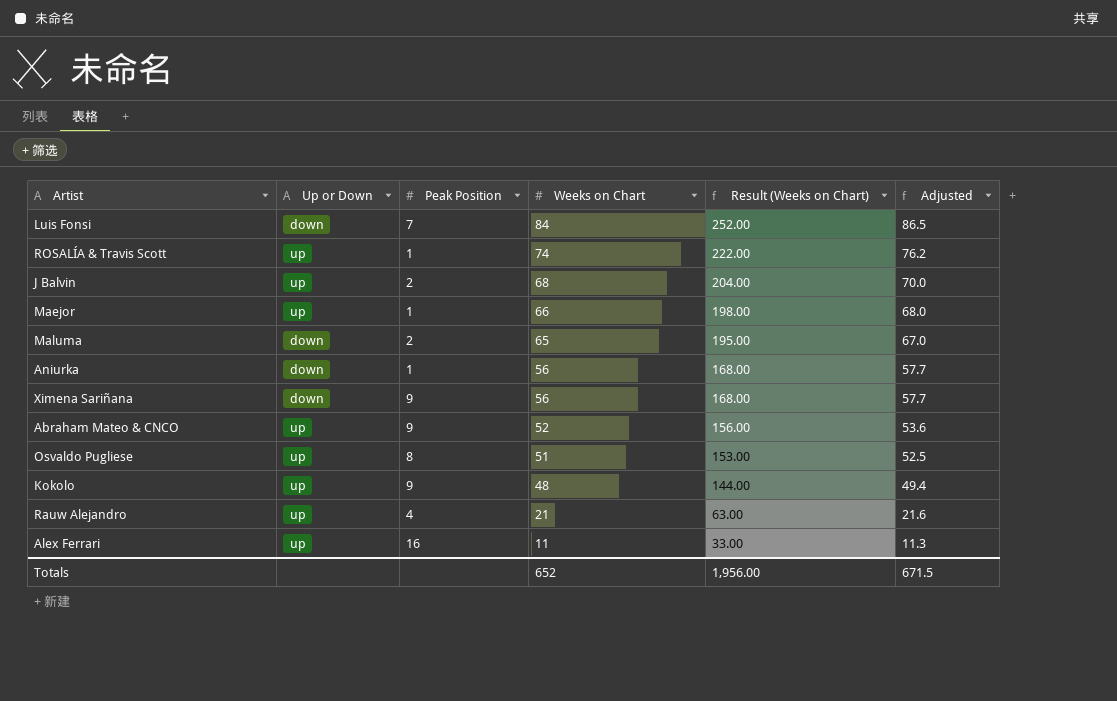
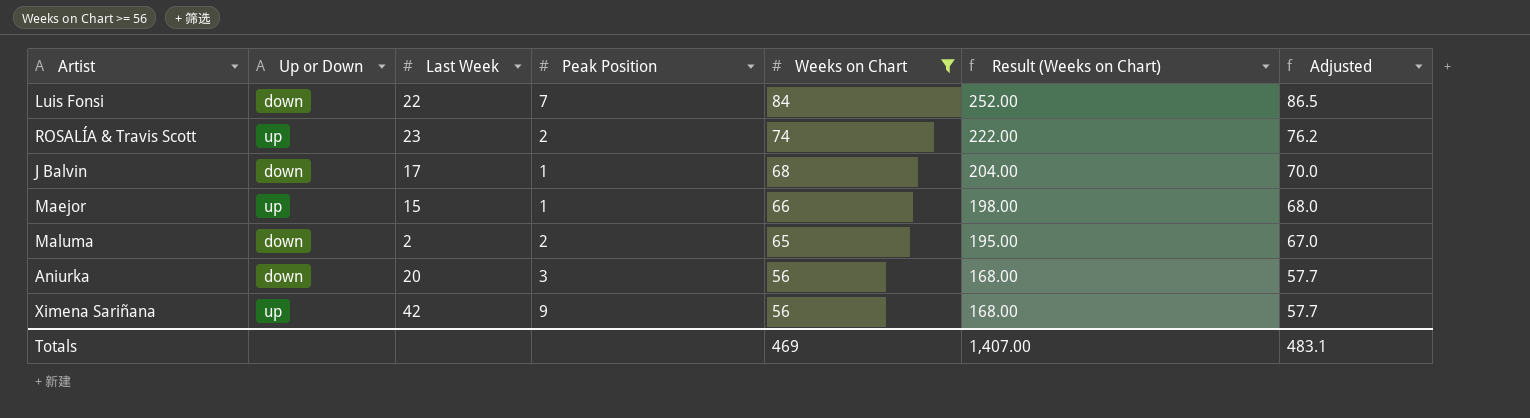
filter: none -> Weeks on Chart >= 56
column Last Week | position: none -> 3
ROSALÍA & Travis Scott | Peak Position: 1 -> 2
J Balvin | Up or Down: up -> down
J Balvin | Peak Position: 2 -> 1
Aniurka | Peak Position: 1 -> 3
Ximena Sariñana | Up or Down: down -> up
Totals | Weeks on Chart: 652 -> 469
Totals | Result (Weeks on Chart): 1,956.00 -> 1,407.00
Totals | Adjusted: 671.5 -> 483.1

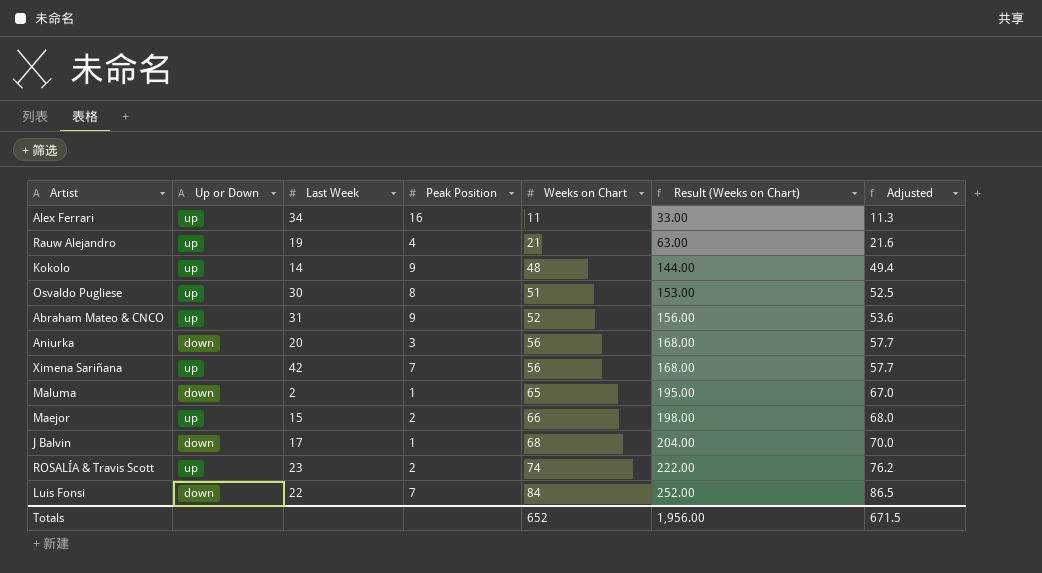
filter: Weeks on Chart >= 56 -> none
row order: Weeks on Chart descending -> Weeks on Chart ascending
Ximena Sariñana | Peak Position: 9 -> 7
Maluma | Peak Position: 2 -> 1
Maejor | Peak Position: 1 -> 2
Totals | Weeks on Chart: 469 -> 652
Totals | Result (Weeks on Chart): 1,407.00 -> 1,956.00
Totals | Adjusted: 483.1 -> 671.5

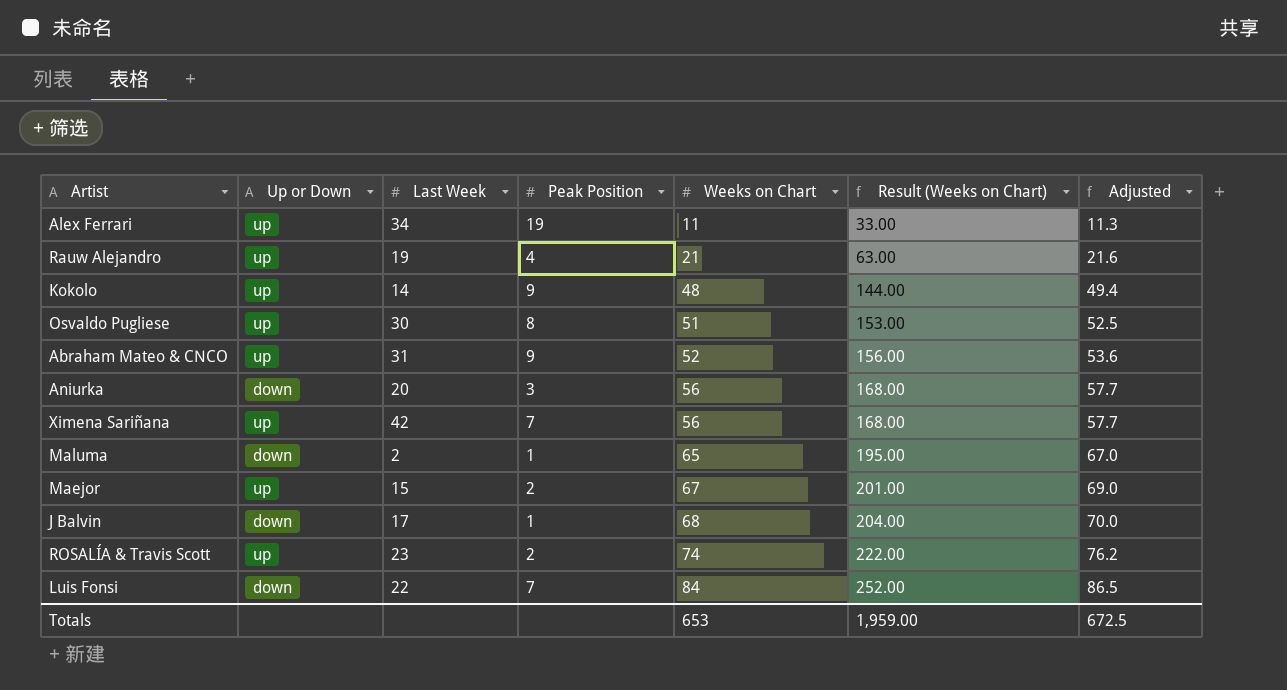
Alex Ferrari | Peak Position: 16 -> 19
Maejor | Weeks on Chart: 66 -> 67
Maejor | Result (Weeks on Chart): 198.00 -> 201.00
Maejor | Adjusted: 68.0 -> 69.0
Totals | Weeks on Chart: 652 -> 653
Totals | Result (Weeks on Chart): 1,956.00 -> 1,959.00
Totals | Adjusted: 671.5 -> 672.5

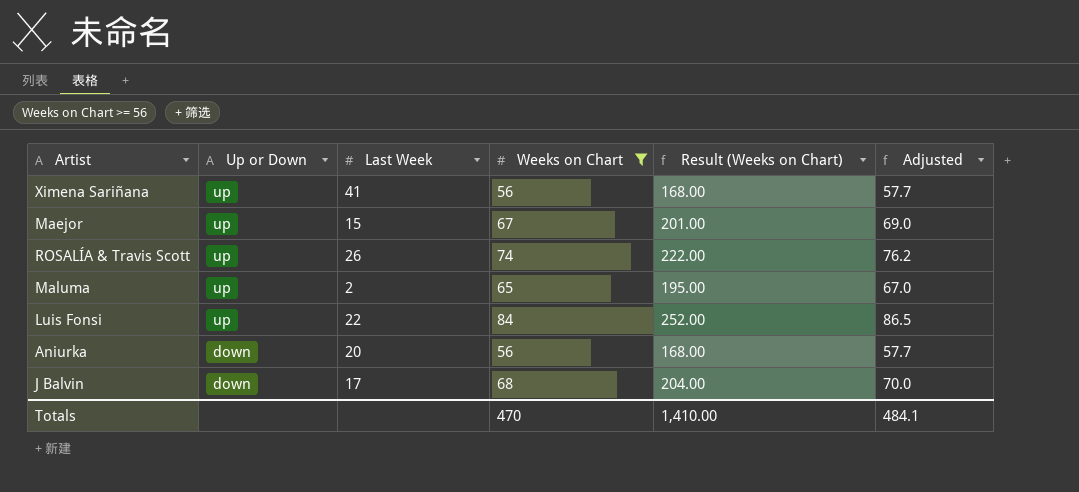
filter: none -> Weeks on Chart >= 56
row order: Weeks on Chart ascending -> Up or Down descending
column Peak Position | position: 4 -> none
Ximena Sariñana | Last Week: 42 -> 41
ROSALÍA & Travis Scott | Last Week: 23 -> 26
Maluma | Up or Down: down -> up
Luis Fonsi | Up or Down: down -> up
Totals | Weeks on Chart: 653 -> 470
Totals | Result (Weeks on Chart): 1,959.00 -> 1,410.00
Totals | Adjusted: 672.5 -> 484.1

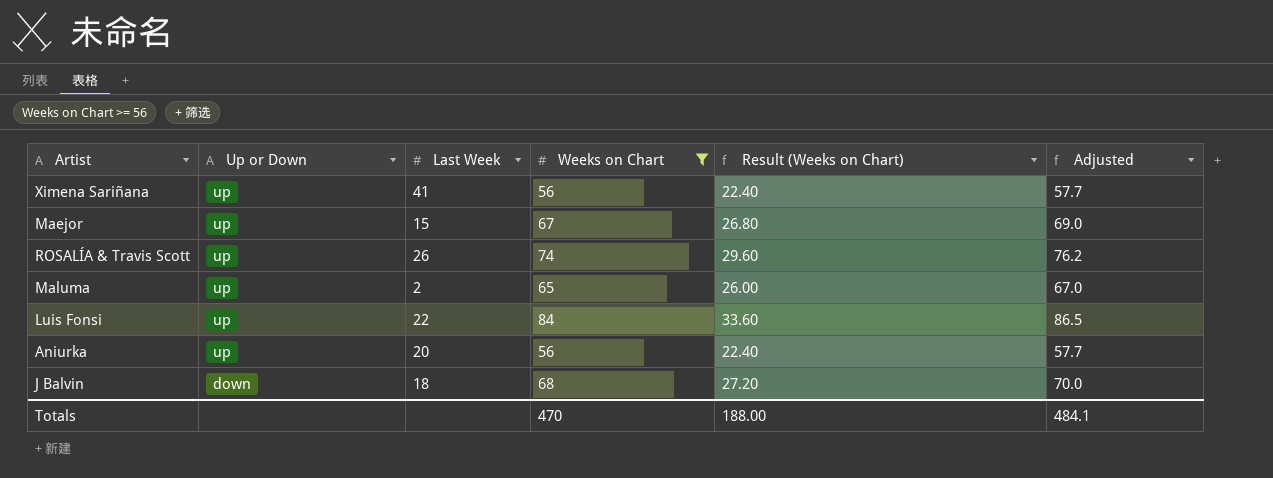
column Result (Weeks on Chart) | formula: [Weeks on Chart] * 3 -> [Weeks on Chart] * 0.4
Aniurka | Up or Down: down -> up
J Balvin | Last Week: 17 -> 18
Totals | Result (Weeks on Chart): 1,410.00 -> 188.00

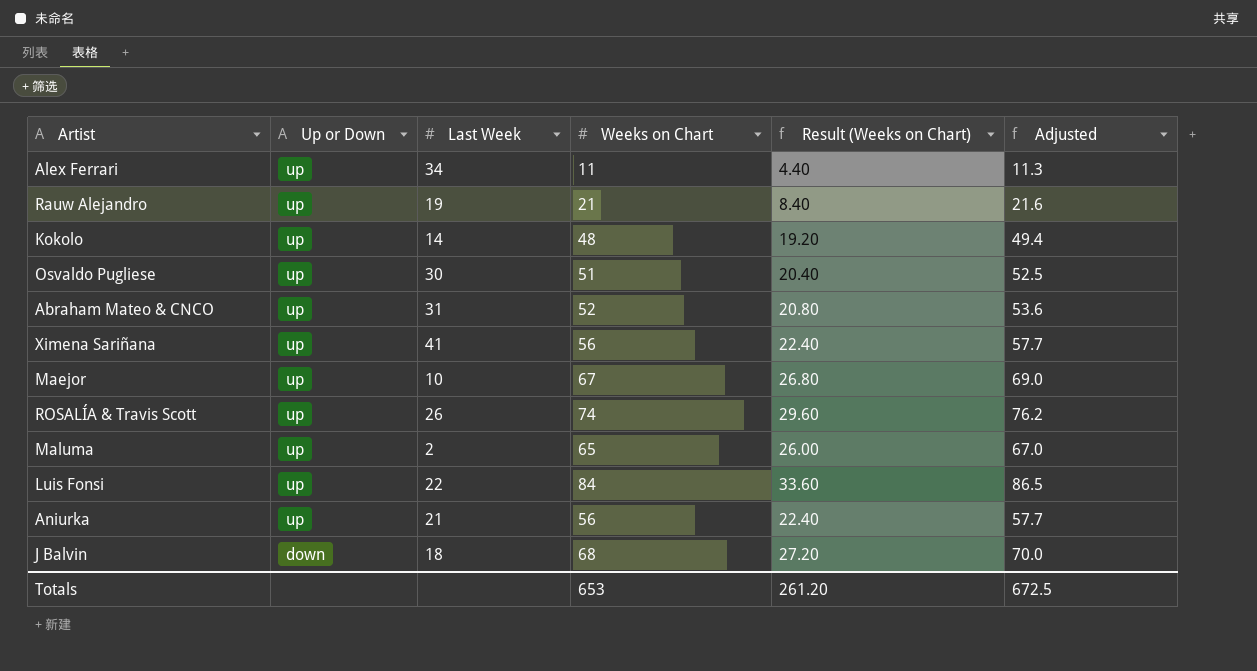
filter: Weeks on Chart >= 56 -> none
Maejor | Last Week: 15 -> 10
Aniurka | Last Week: 20 -> 21
Totals | Weeks on Chart: 470 -> 653
Totals | Result (Weeks on Chart): 188.00 -> 261.20
Totals | Adjusted: 484.1 -> 672.5

